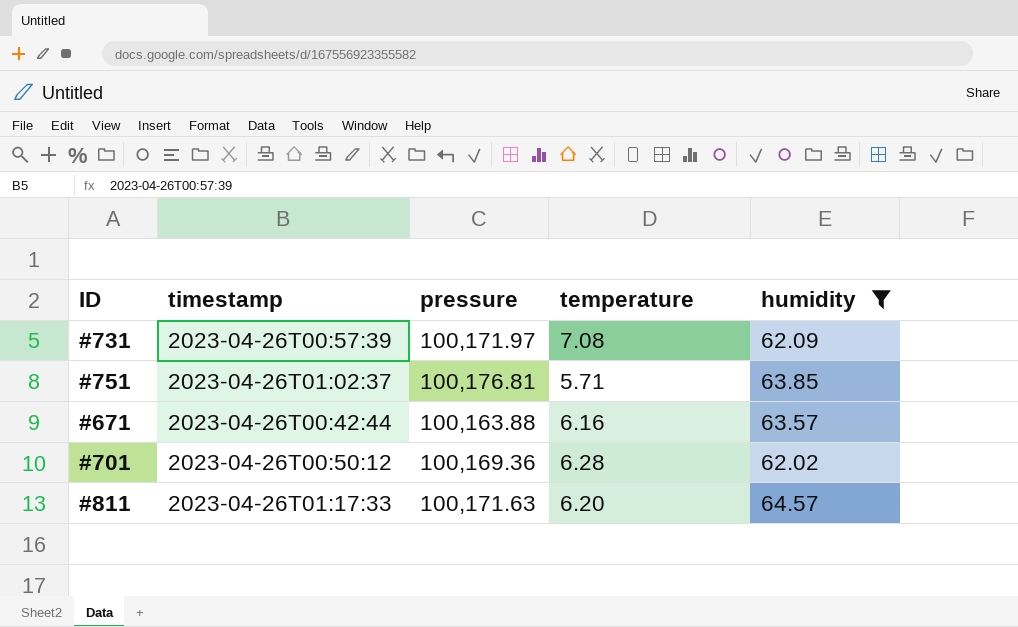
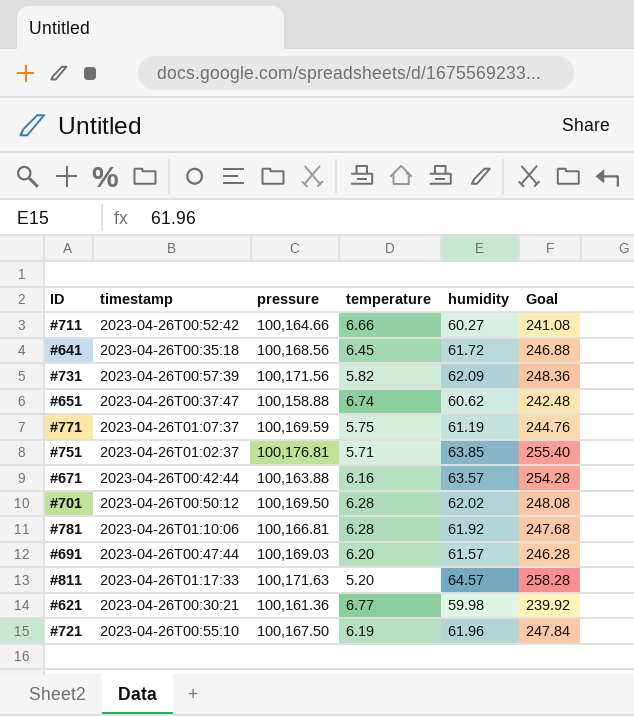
filter: humidity >= 62.02 -> none
column Goal | formula: none -> [humidity] * 4
#731 | pressure: 100,171.97 -> 100,171.56
#731 | temperature: 7.08 -> 5.82
#701 | pressure: 100,169.36 -> 100,169.50
#811 | temperature: 6.20 -> 5.20

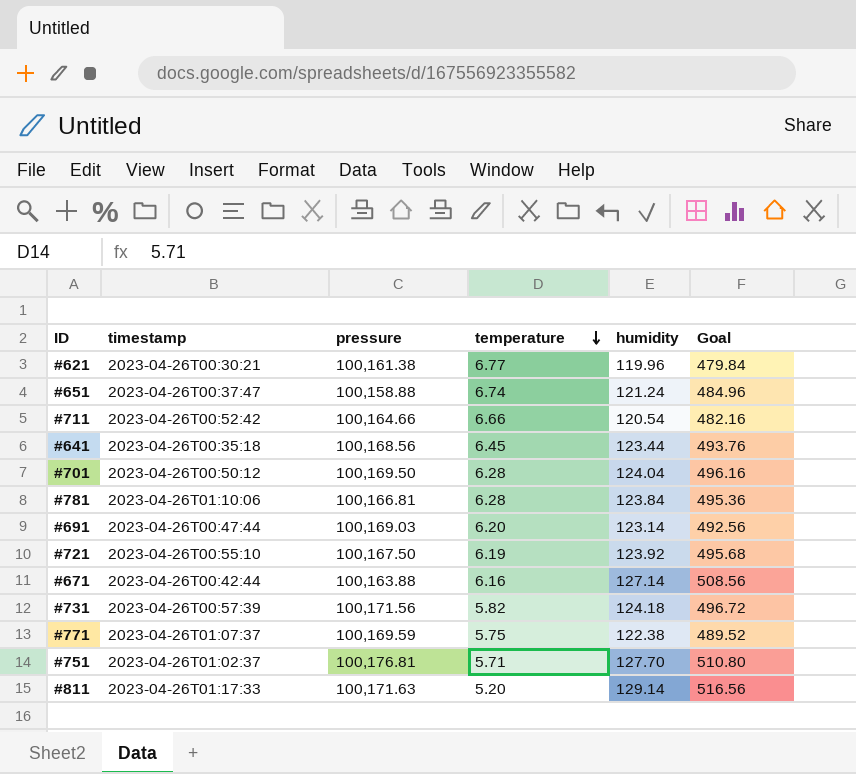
row order: none -> temperature descending
#621 | pressure: 100,161.36 -> 100,161.38
#621 | humidity: 59.98 -> 119.96
#621 | Goal: 239.92 -> 479.84
#651 | humidity: 60.62 -> 121.24
#651 | Goal: 242.48 -> 484.96
#711 | humidity: 60.27 -> 120.54
#711 | Goal: 241.08 -> 482.16
#641 | humidity: 61.72 -> 123.44
#641 | Goal: 246.88 -> 493.76
#701 | humidity: 62.02 -> 124.04
#701 | Goal: 248.08 -> 496.16
#781 | humidity: 61.92 -> 123.84
#781 | Goal: 247.68 -> 495.36
#691 | humidity: 61.57 -> 123.14
#691 | Goal: 246.28 -> 492.56
#721 | humidity: 61.96 -> 123.92
#721 | Goal: 247.84 -> 495.68
#671 | humidity: 63.57 -> 127.14
#671 | Goal: 254.28 -> 508.56
#731 | humidity: 62.09 -> 124.18
#731 | Goal: 248.36 -> 496.72
#771 | humidity: 61.19 -> 122.38
#771 | Goal: 244.76 -> 489.52
#751 | humidity: 63.85 -> 127.70
#751 | Goal: 255.40 -> 510.80
#811 | humidity: 64.57 -> 129.14
#811 | Goal: 258.28 -> 516.56

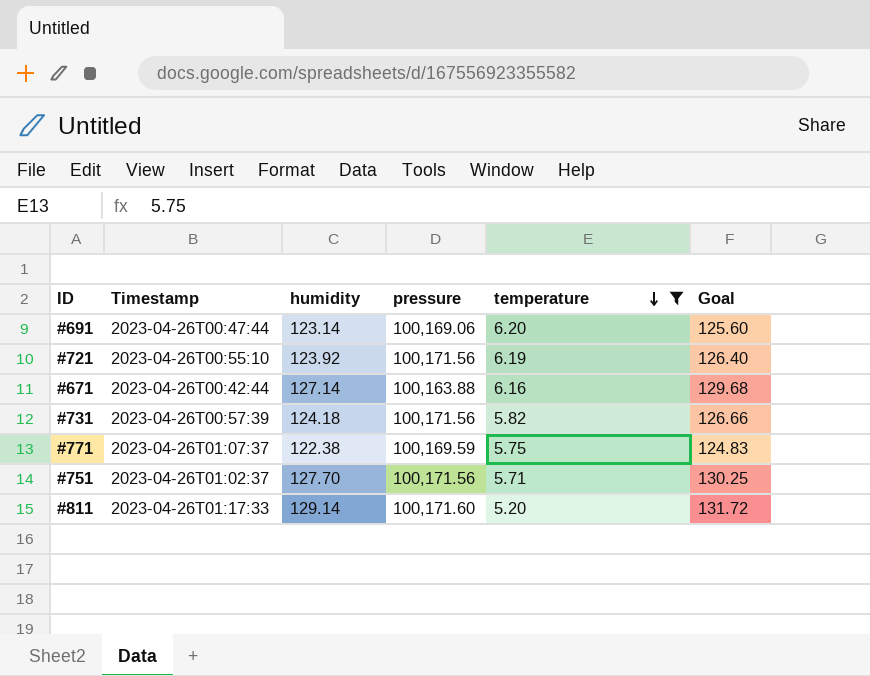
filter: none -> temperature <= 6.20
column name: timestamp -> Timestamp
column humidity | position: 5 -> 3
column Goal | formula: [humidity] * 4 -> [humidity] * 1.02
#691 | pressure: 100,169.03 -> 100,169.06
#721 | pressure: 100,167.50 -> 100,171.56
#751 | pressure: 100,176.81 -> 100,171.56
#811 | pressure: 100,171.63 -> 100,171.60

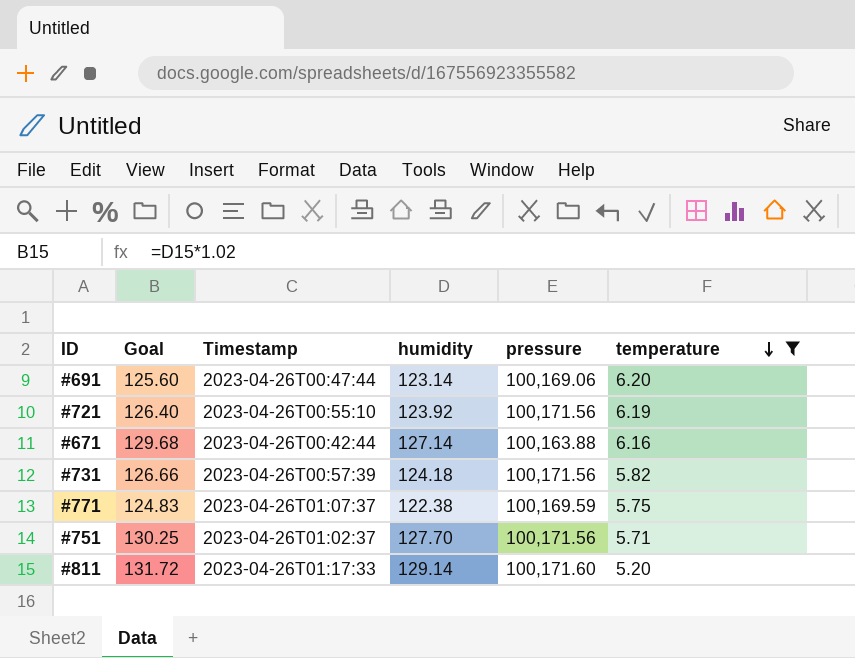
column Goal | position: 6 -> 2

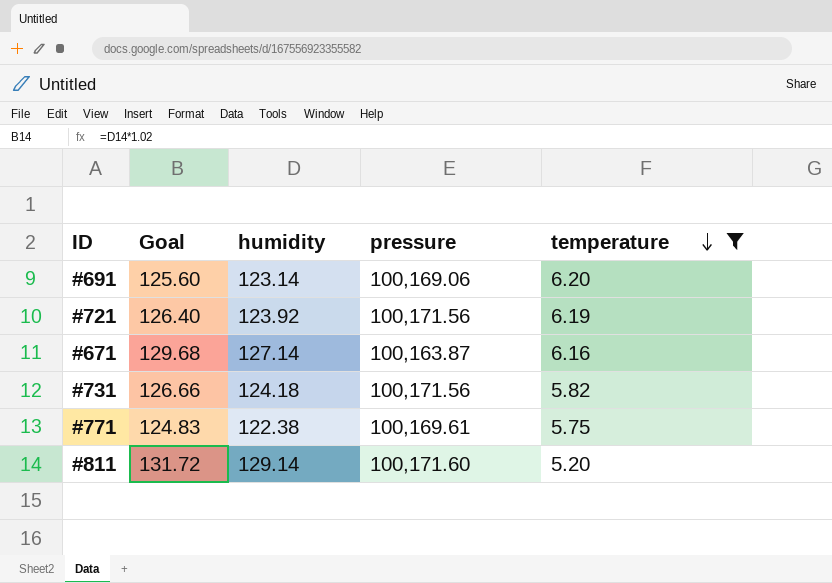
column Timestamp | position: 3 -> none
row #751: 130.25 | 2023-04-26T01:02:37 | 127.70 | 100,171.56 | 5.71 -> none
#671 | pressure: 100,163.88 -> 100,163.87
#771 | pressure: 100,169.59 -> 100,169.61

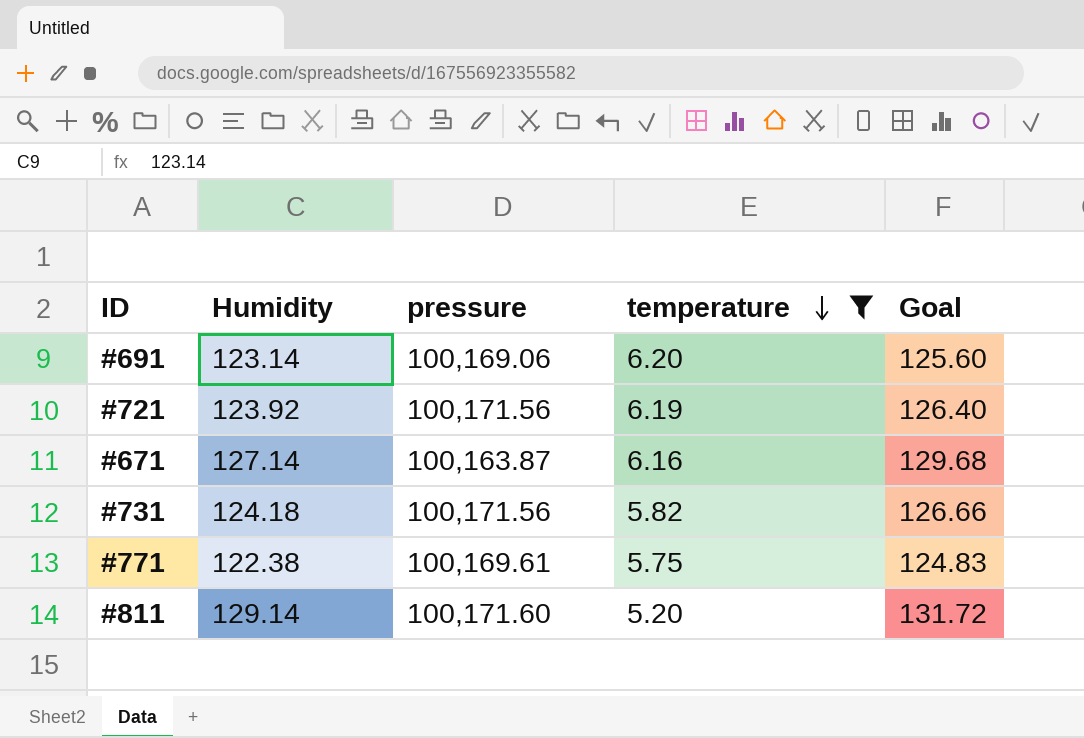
column name: humidity -> Humidity
column Goal | position: 2 -> 5

